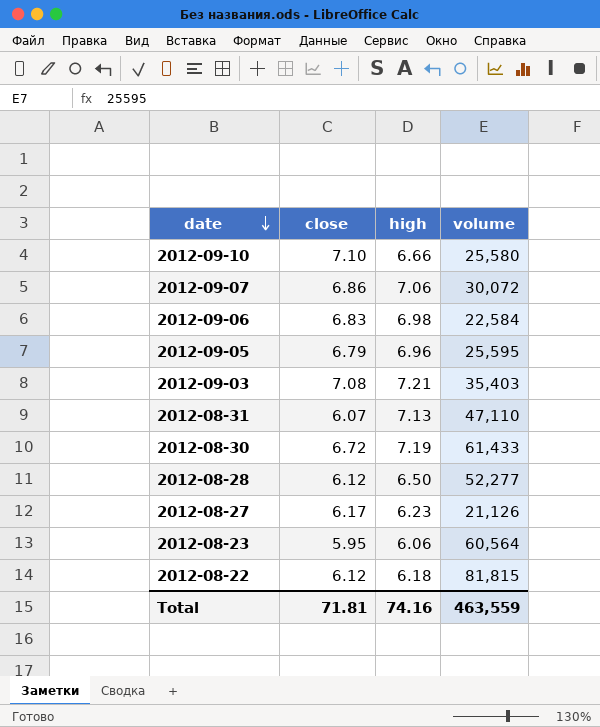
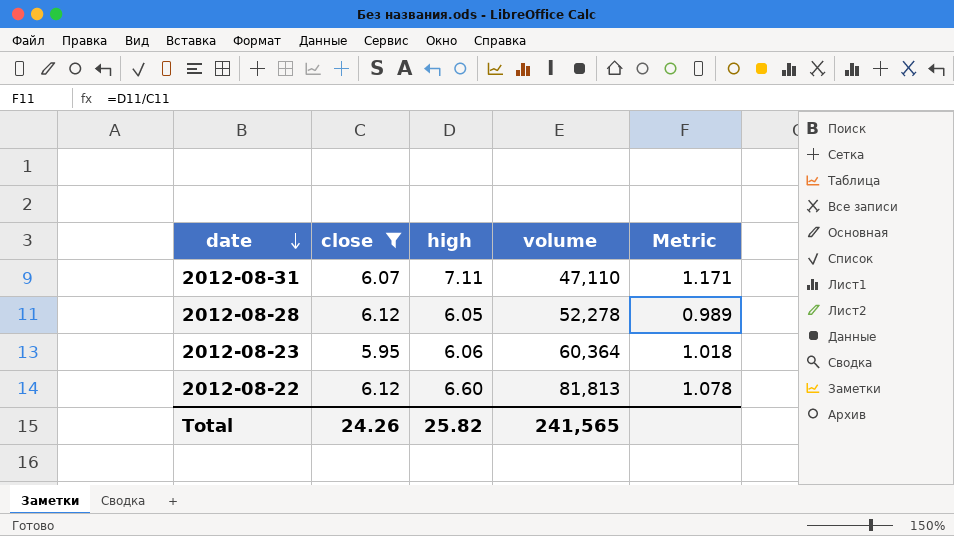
filter: none -> close <= 6.12
column Metric | formula: none -> [high] / [close]
2012-08-31 | high: 7.13 -> 7.11
2012-08-28 | high: 6.50 -> 6.05
2012-08-28 | volume: 52,277 -> 52,278
2012-08-23 | volume: 60,564 -> 60,364
2012-08-22 | high: 6.18 -> 6.60
2012-08-22 | volume: 81,815 -> 81,813
Total | close: 71.81 -> 24.26
Total | high: 74.16 -> 25.82
Total | volume: 463,559 -> 241,565

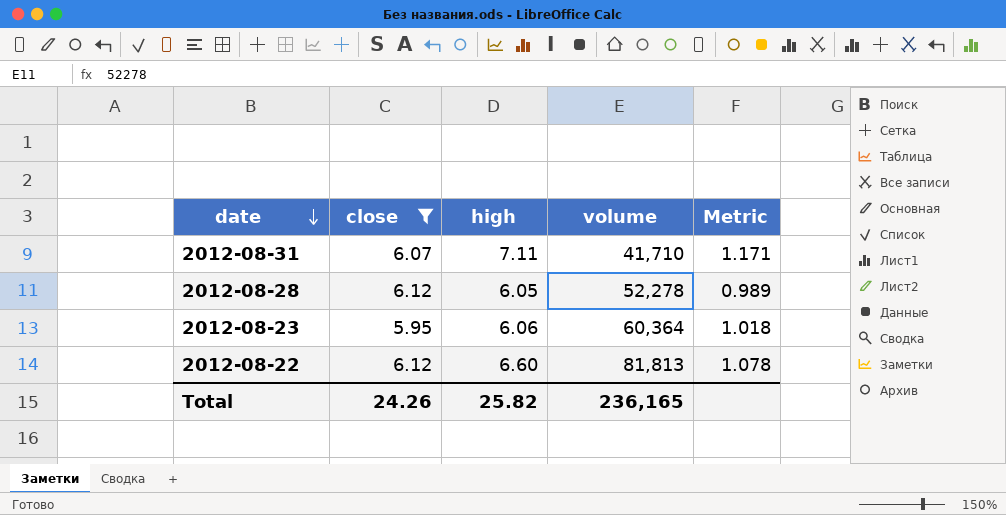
2012-08-31 | volume: 47,110 -> 41,710
Total | volume: 241,565 -> 236,165

